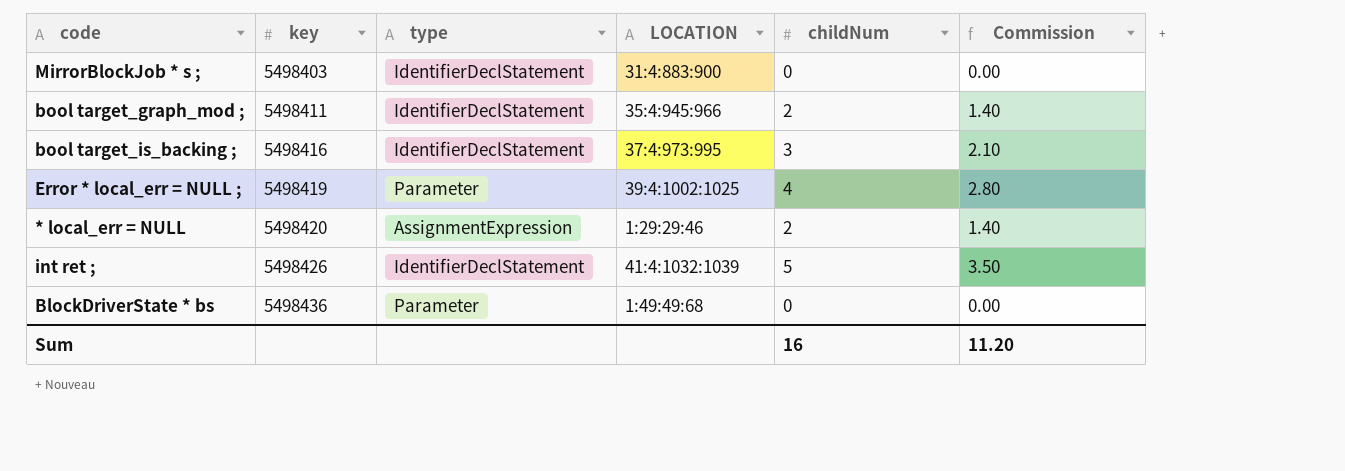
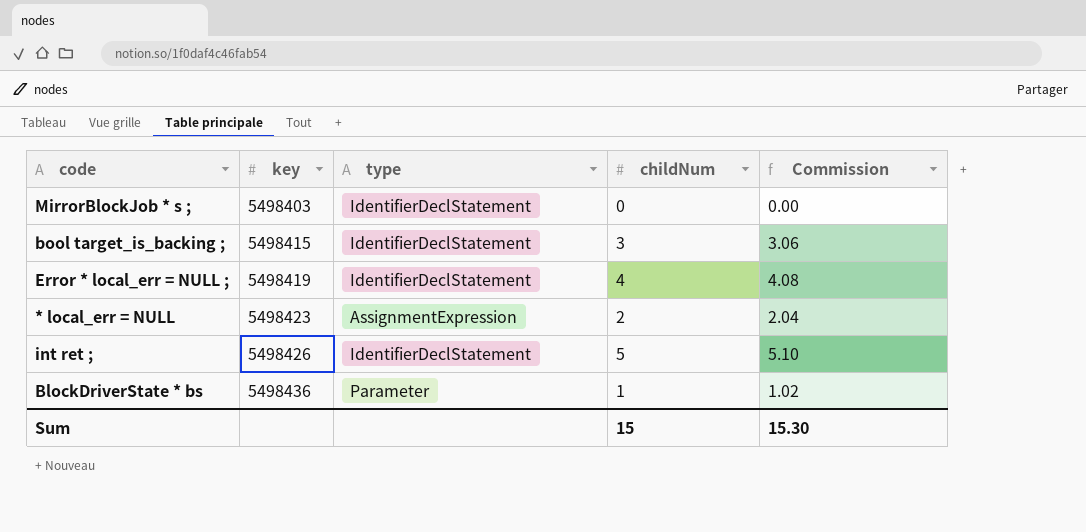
column LOCATION | position: 4 -> none
column Commission | formula: [childNum] * 0.7 -> [childNum] * 1.02
row bool target_graph_mod ;: 5498411 | IdentifierDeclStatement | 35:4:945:966 | 2 | 1.40 -> none
bool target_is_backing ; | key: 5498416 -> 5498415
Error * local_err = NULL ; | type: Parameter -> IdentifierDeclStatement
* local_err = NULL | key: 5498420 -> 5498423
BlockDriverState * bs | childNum: 0 -> 1
Sum | childNum: 16 -> 15
Sum | Commission: 11.20 -> 15.30

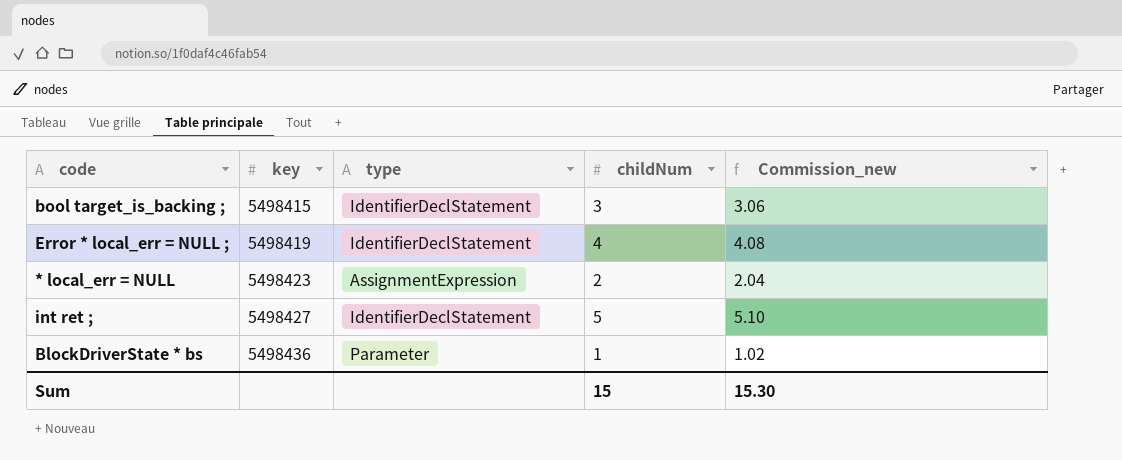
column name: Commission -> Commission_new
row MirrorBlockJob * s ;: 5498403 | IdentifierDeclStatement | 0 | 0.00 -> none
int ret ; | key: 5498426 -> 5498427

